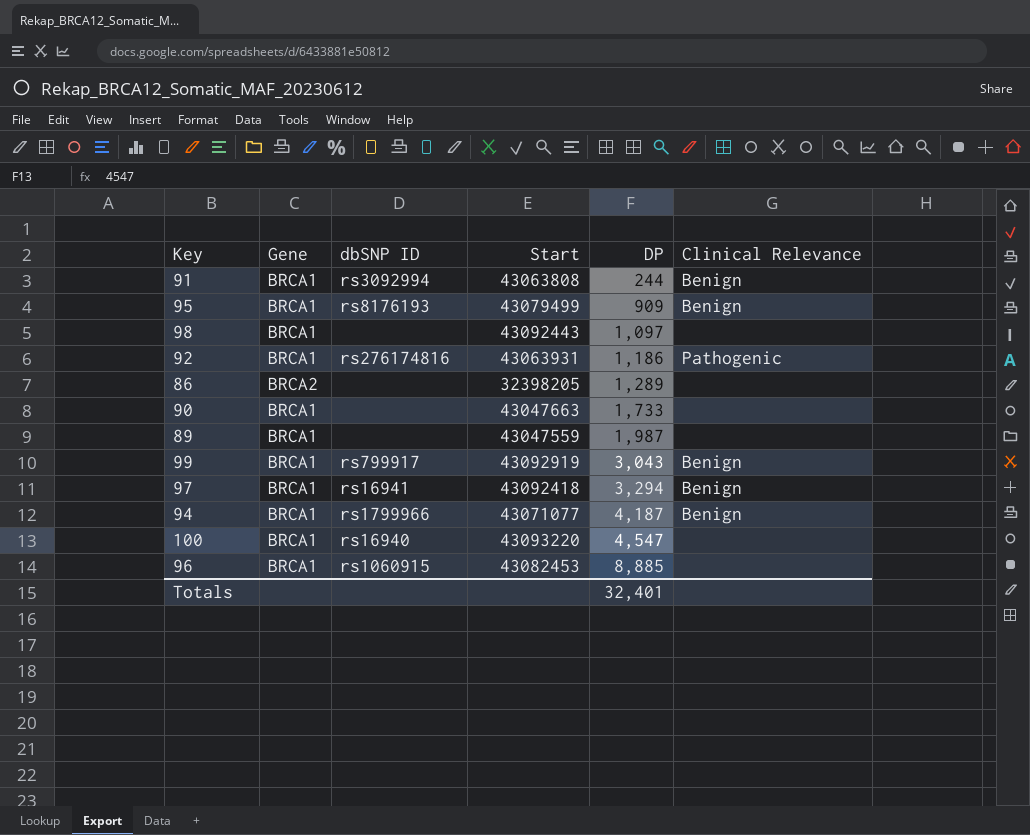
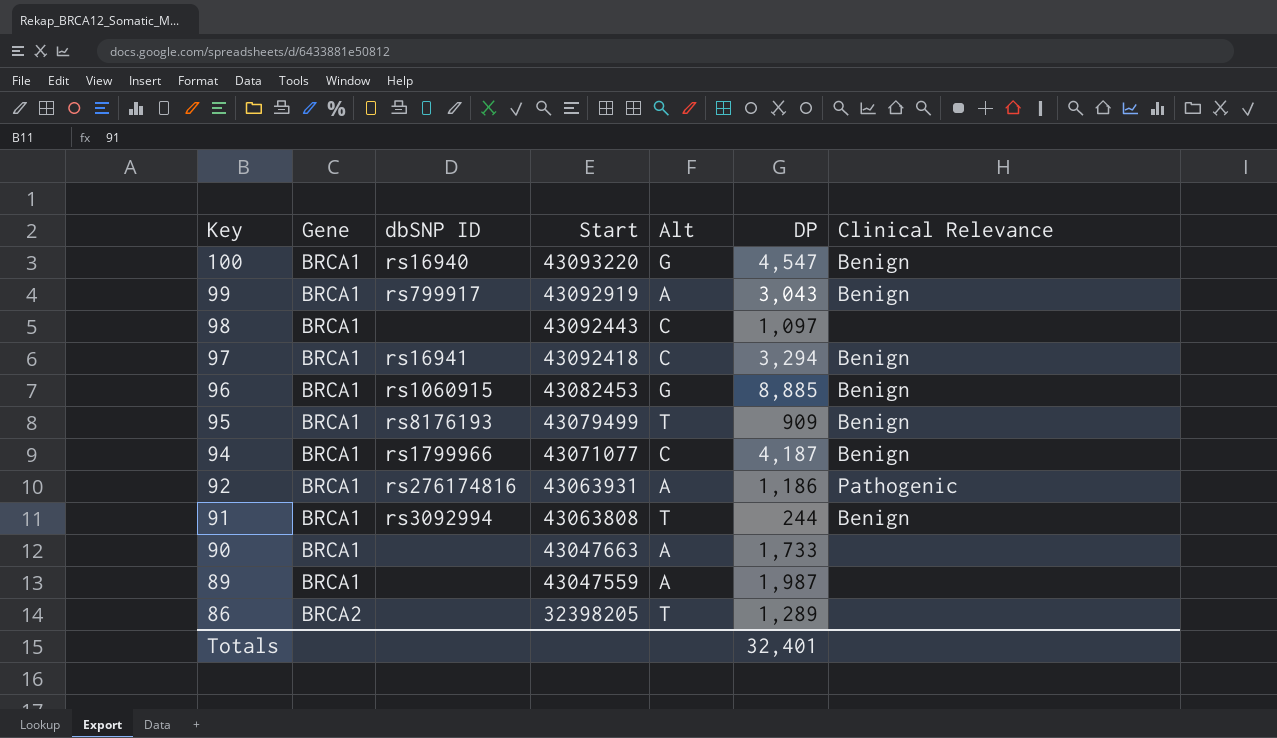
row order: DP ascending -> Key descending
column Alt | position: none -> 5
100 | Clinical Relevance: none -> Benign
96 | Clinical Relevance: none -> Benign

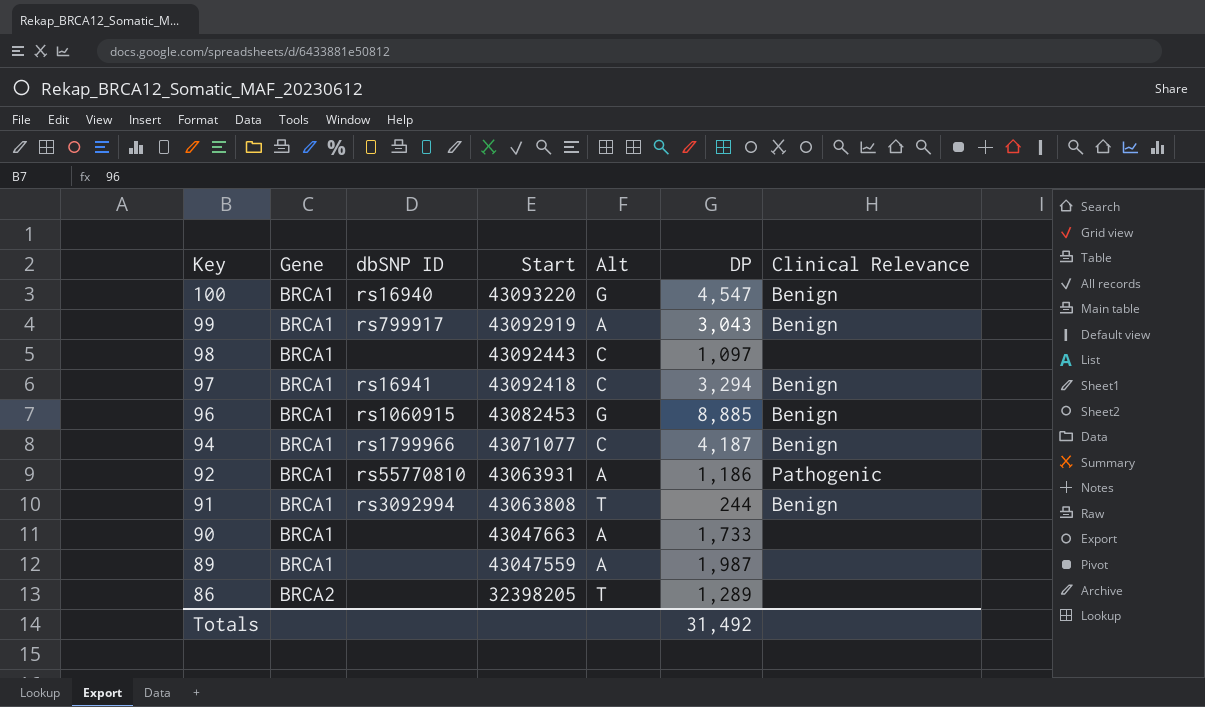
row 95: BRCA1 | rs8176193 | 43079499 | T | 909 | Benign -> none
92 | dbSNP ID: rs276174816 -> rs55770810
Totals | DP: 32,401 -> 31,492

